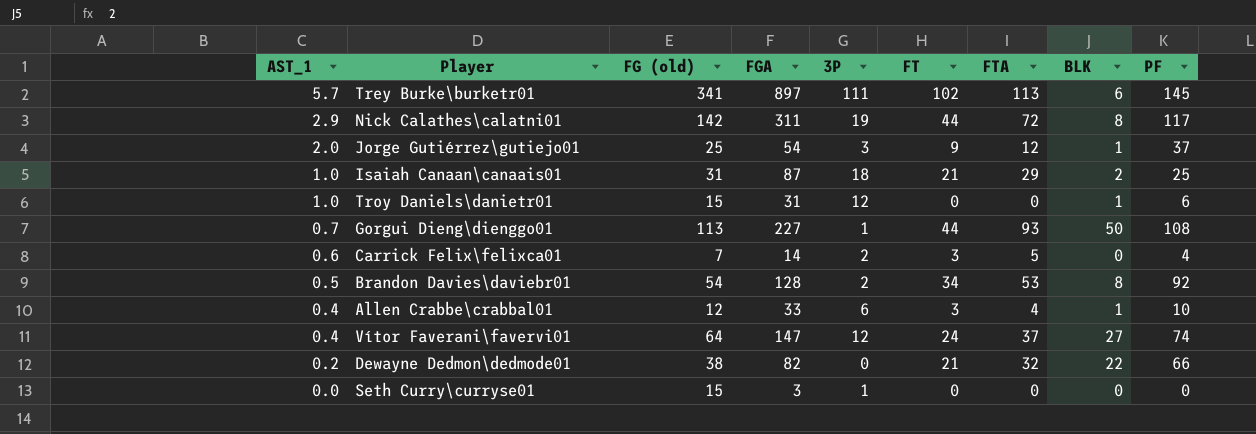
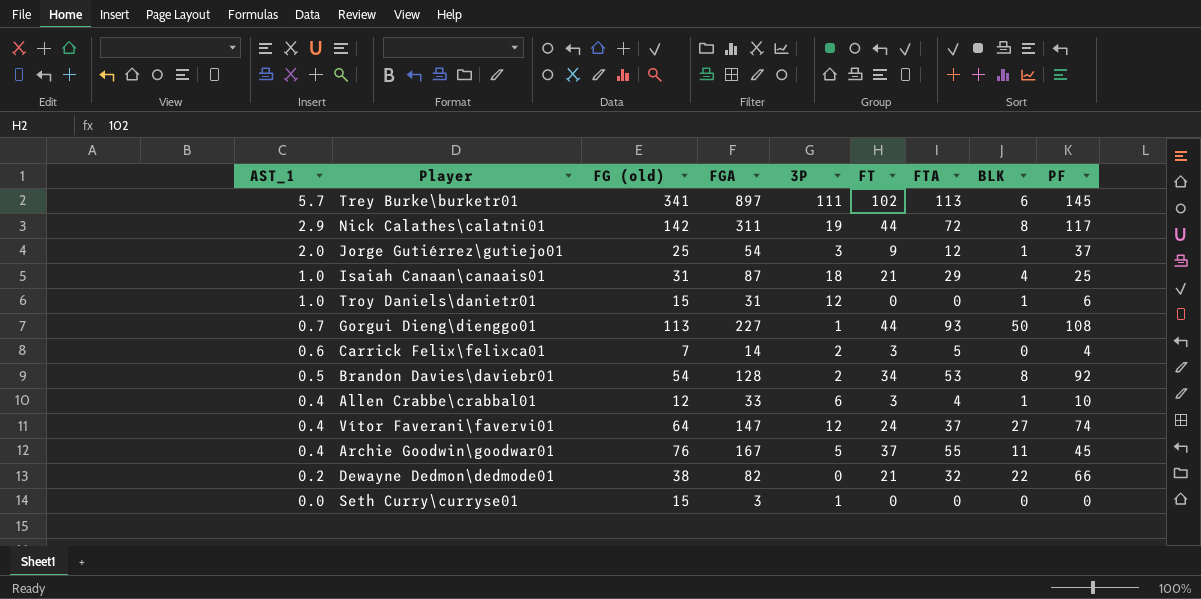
Isaiah Canaan\canaais01 | BLK: 2 -> 4
row Archie Goodwin\goodwar01: none -> 0.4 | 76 | 167 | 5 | 37 | 55 | 11 | 45

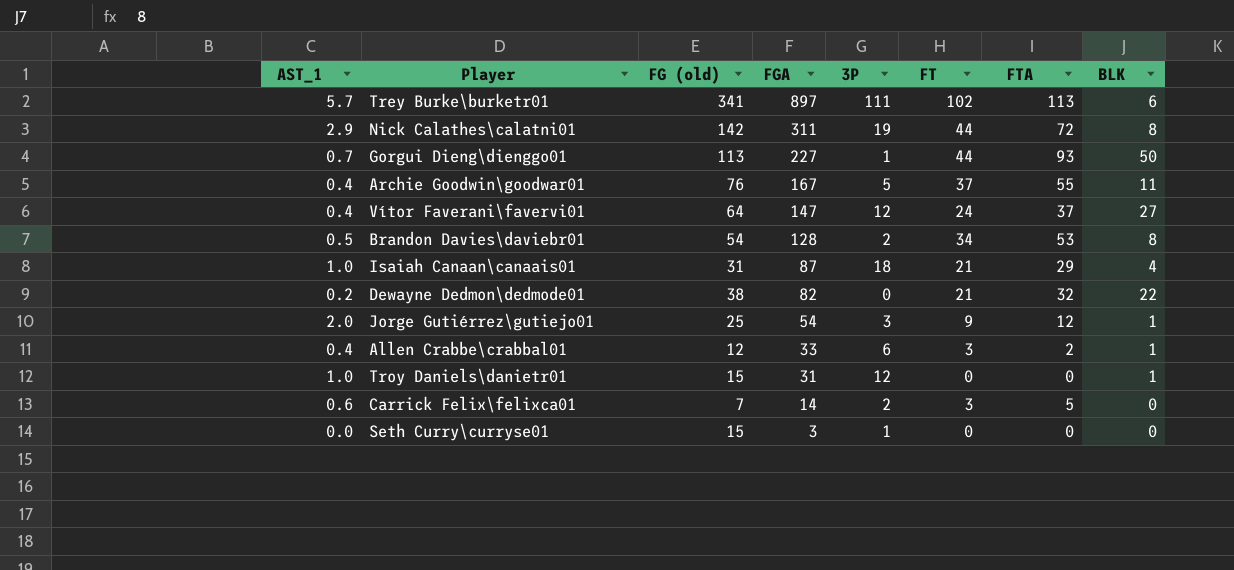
row order: AST_1 descending -> FGA descending
column PF | position: 9 -> none
Allen Crabbe\crabbal01 | FTA: 4 -> 2

